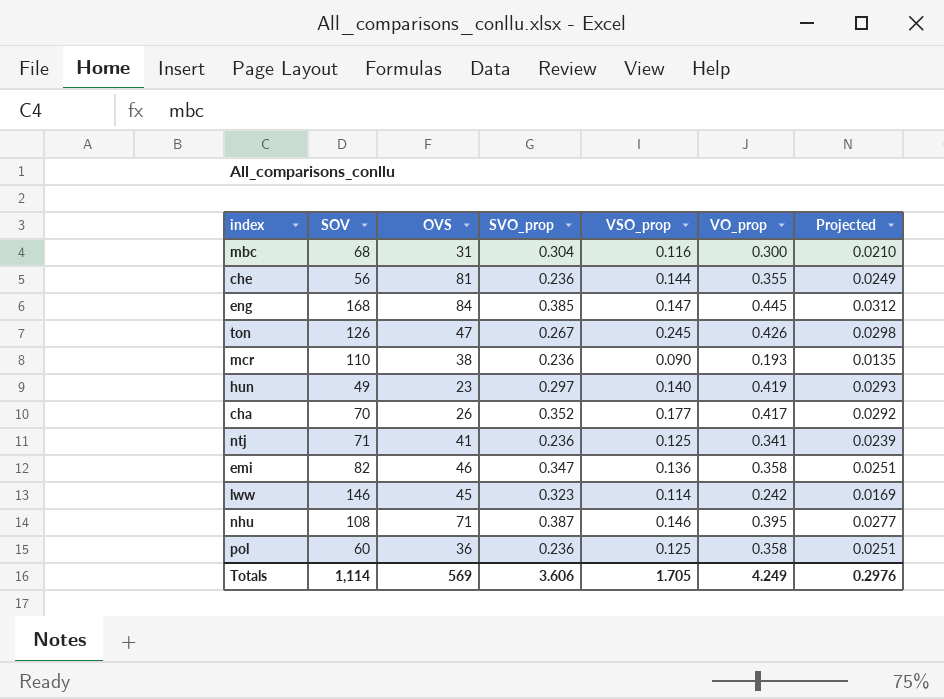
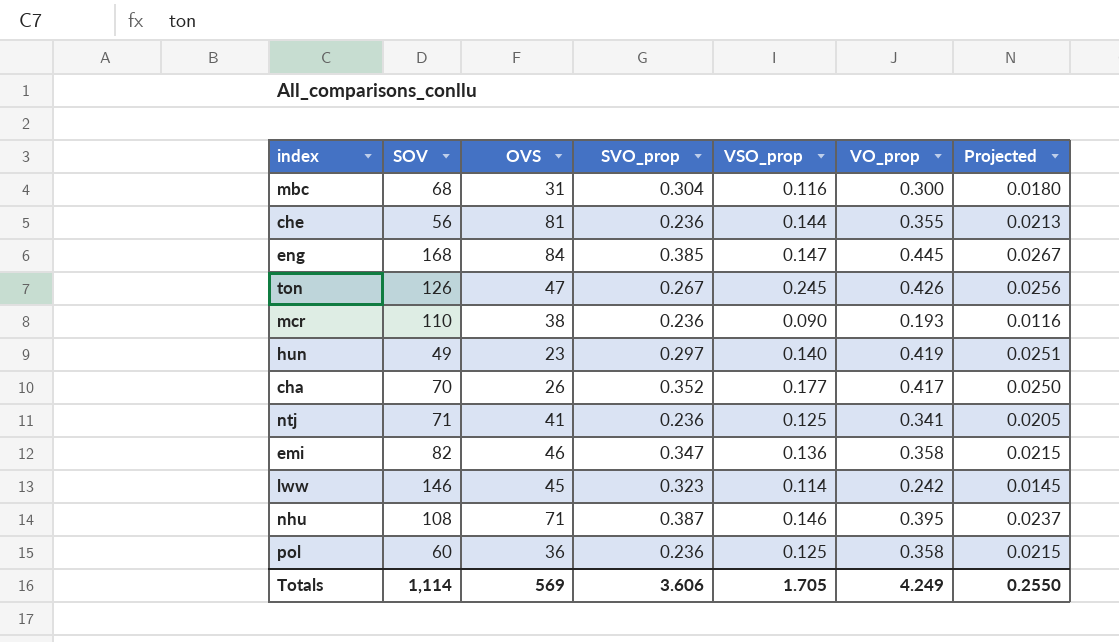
column Projected | formula: [VO_prop] * 0.07 -> [VO_prop] * 0.06
Totals | Projected: 0.2976 -> 0.2550

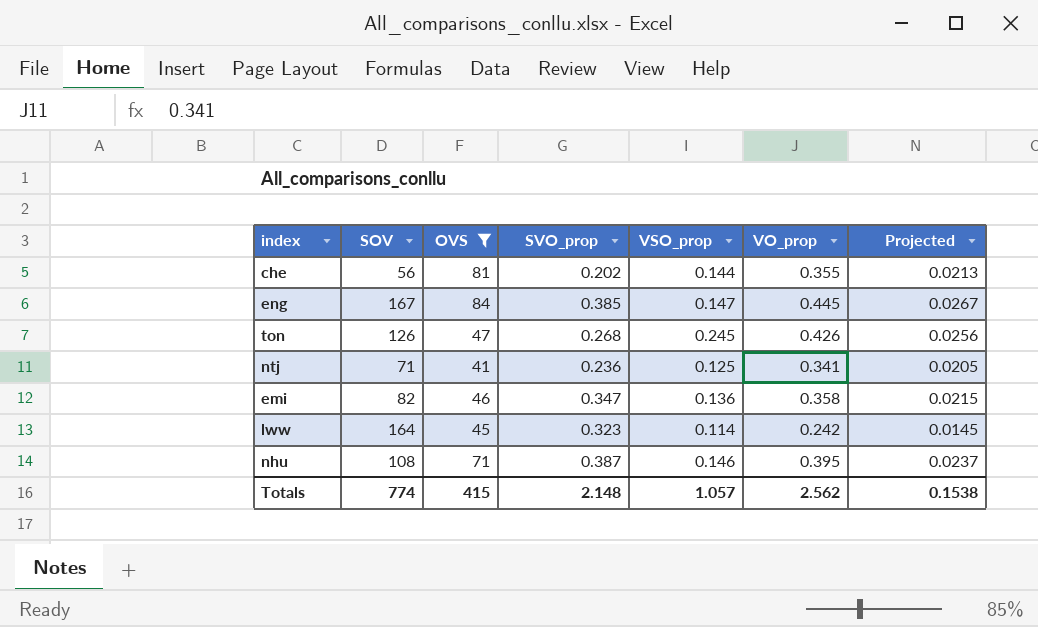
filter: none -> OVS >= 41
che | SVO_prop: 0.236 -> 0.202
eng | SOV: 168 -> 167
ton | SVO_prop: 0.267 -> 0.268
lww | SOV: 146 -> 164
Totals | SOV: 1,114 -> 774
Totals | OVS: 569 -> 415
Totals | SVO_prop: 3.606 -> 2.148
Totals | VSO_prop: 1.705 -> 1.057
Totals | VO_prop: 4.249 -> 2.562
Totals | Projected: 0.2550 -> 0.1538

